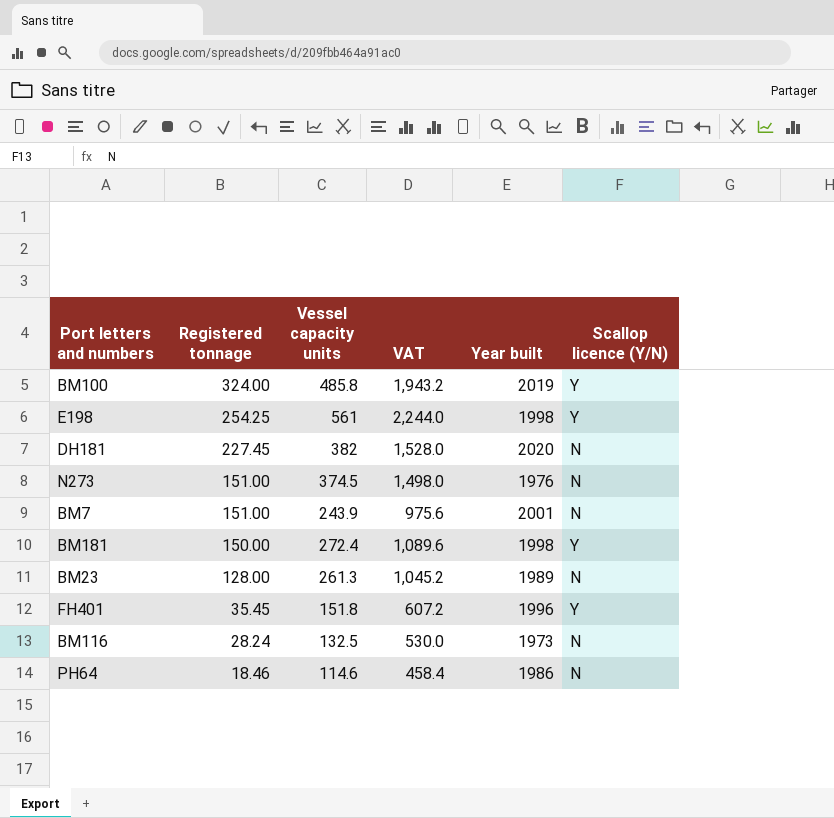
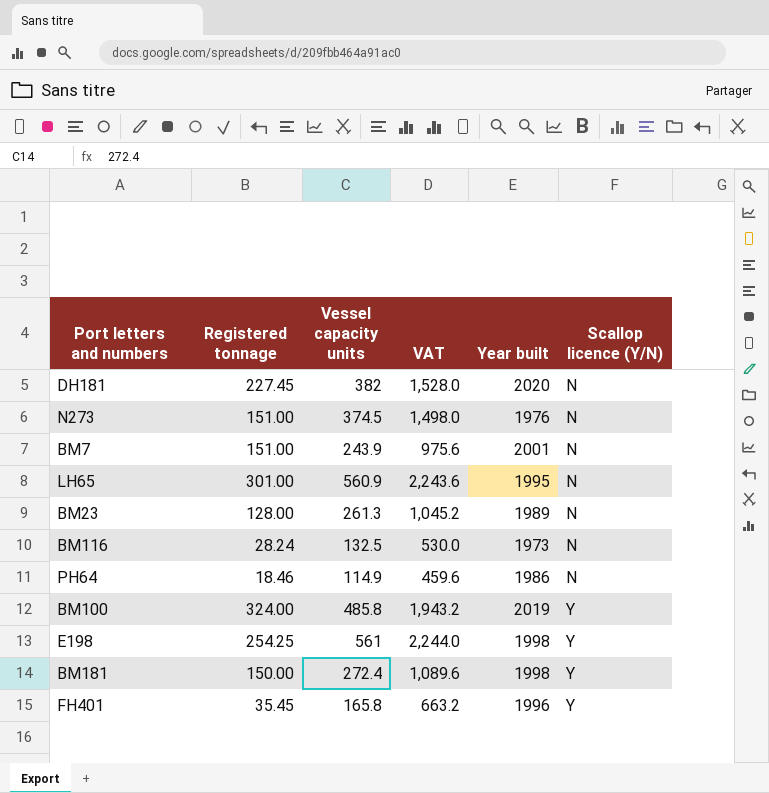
row order: Registered tonnage descending -> Scallop licence (Y/N) ascending
row LH65: none -> 301.00 | 560.9 | 2,243.6 | 1995 | N
PH64 | Vessel capacity units: 114.6 -> 114.9
PH64 | VAT: 458.4 -> 459.6
FH401 | Vessel capacity units: 151.8 -> 165.8
FH401 | VAT: 607.2 -> 663.2

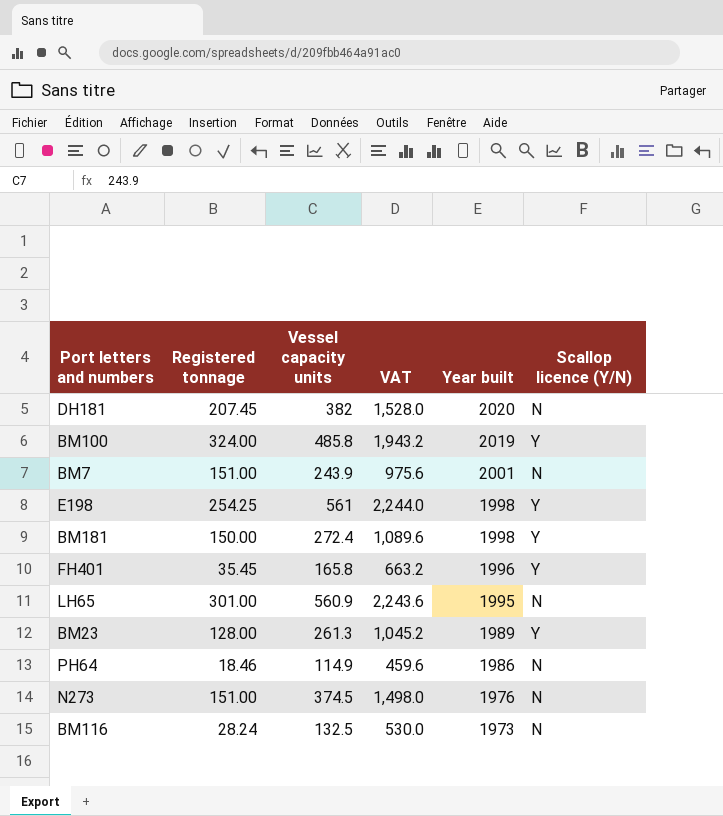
row order: Scallop licence (Y/N) ascending -> Year built descending
DH181 | Registered tonnage: 227.45 -> 207.45
BM23 | Scallop licence (Y/N): N -> Y

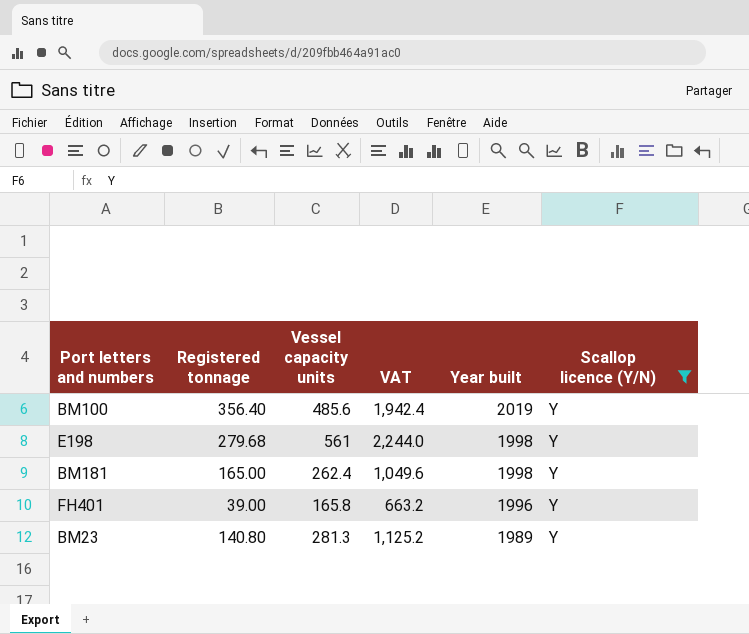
filter: none -> Scallop licence (Y/N) = Y
BM100 | Registered tonnage: 324.00 -> 356.40
BM100 | Vessel capacity units: 485.8 -> 485.6
BM100 | VAT: 1,943.2 -> 1,942.4
E198 | Registered tonnage: 254.25 -> 279.68
BM181 | Registered tonnage: 150.00 -> 165.00
BM181 | Vessel capacity units: 272.4 -> 262.4
BM181 | VAT: 1,089.6 -> 1,049.6
FH401 | Registered tonnage: 35.45 -> 39.00
BM23 | Registered tonnage: 128.00 -> 140.80
BM23 | Vessel capacity units: 261.3 -> 281.3
BM23 | VAT: 1,045.2 -> 1,125.2

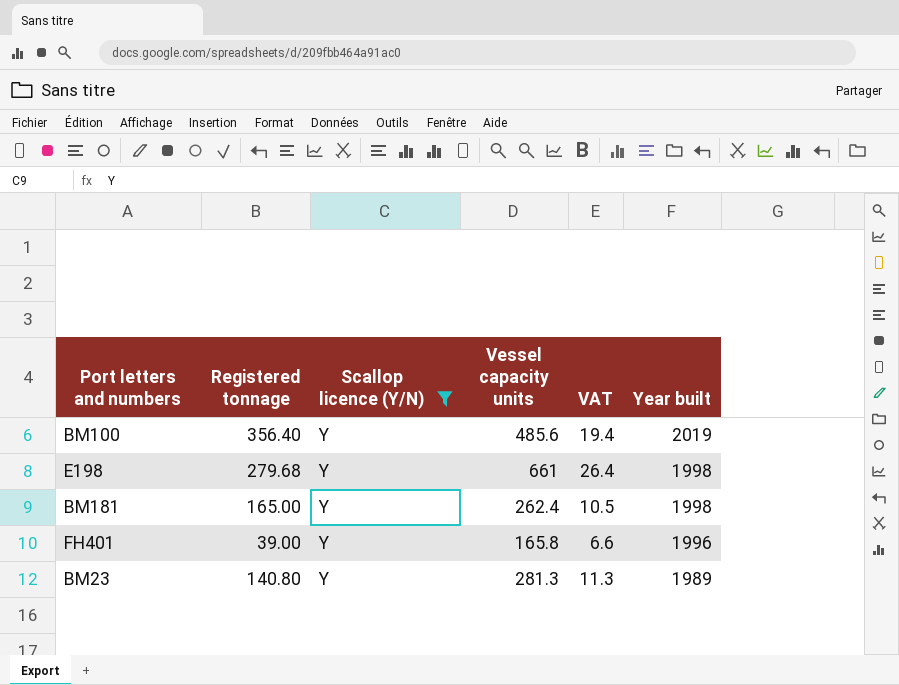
column Scallop licence (Y/N) | position: 6 -> 3
column VAT | formula: [Vessel capacity units] * 4 -> [Vessel capacity units] * 0.04
E198 | Vessel capacity units: 561 -> 661

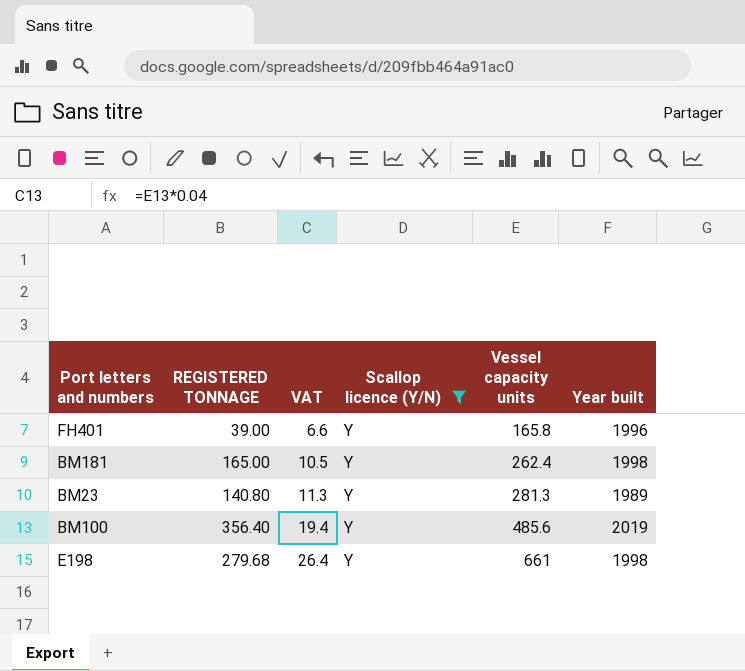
row order: Year built descending -> VAT ascending
column name: Registered tonnage -> REGISTERED TONNAGE
column VAT | position: 5 -> 3

